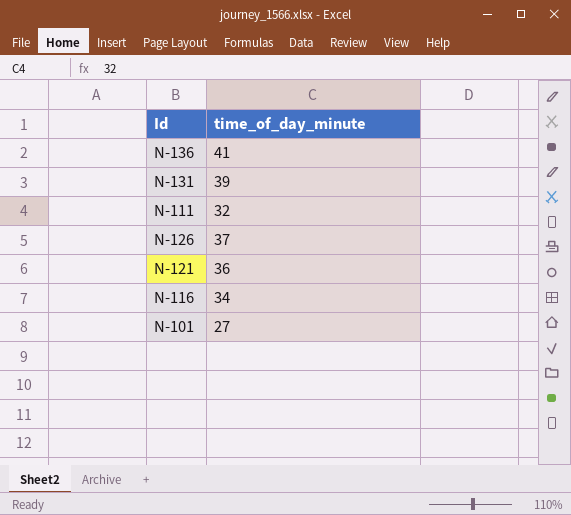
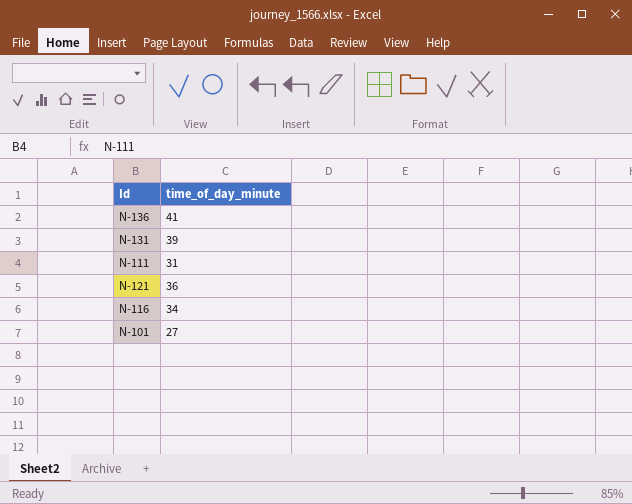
row N-126: 37 -> none
N-111 | time_of_day_minute: 32 -> 31

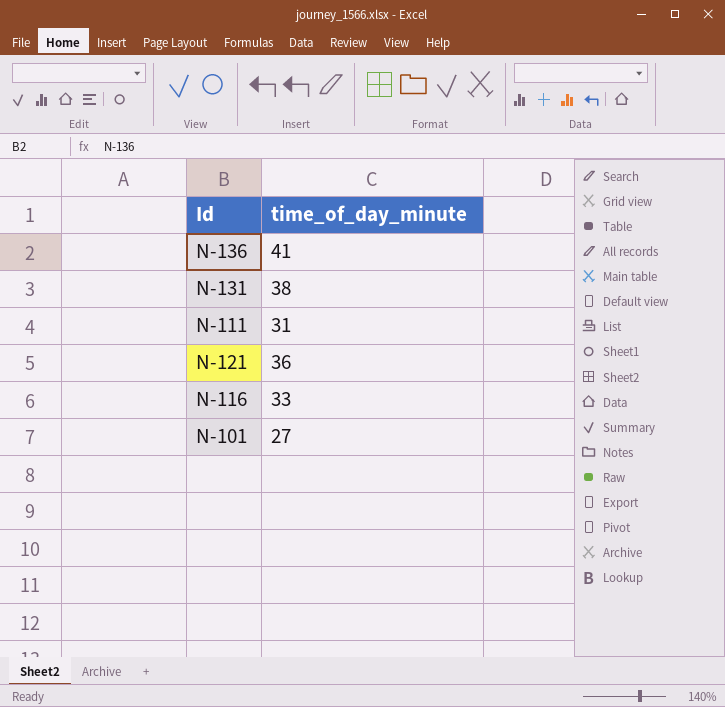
N-131 | time_of_day_minute: 39 -> 38
N-116 | time_of_day_minute: 34 -> 33

